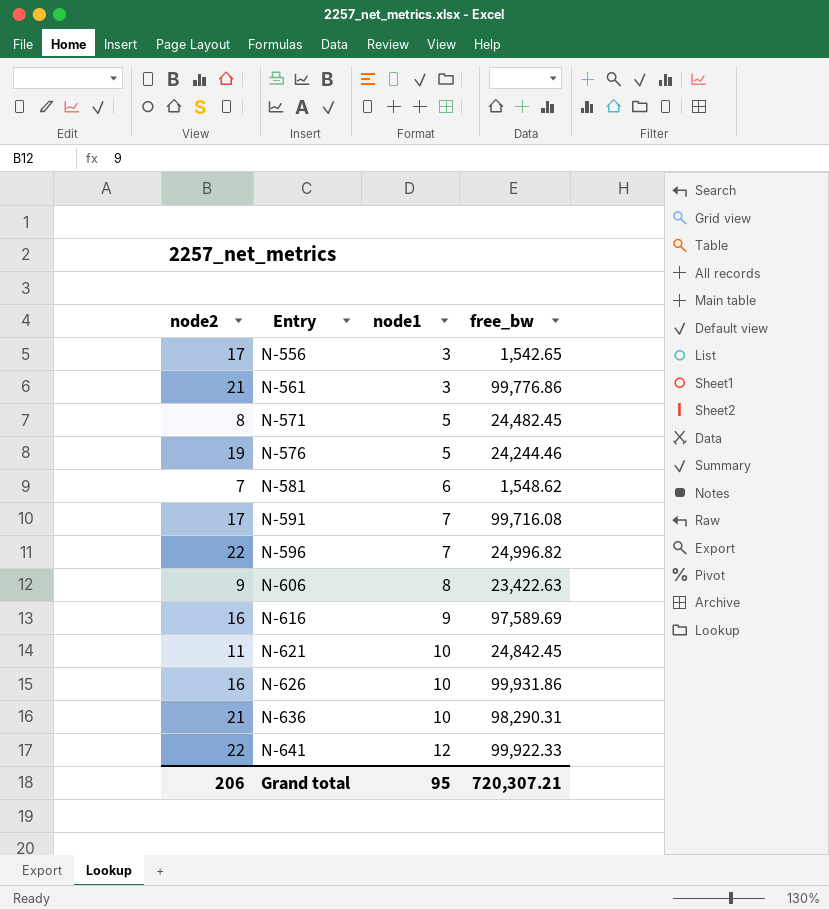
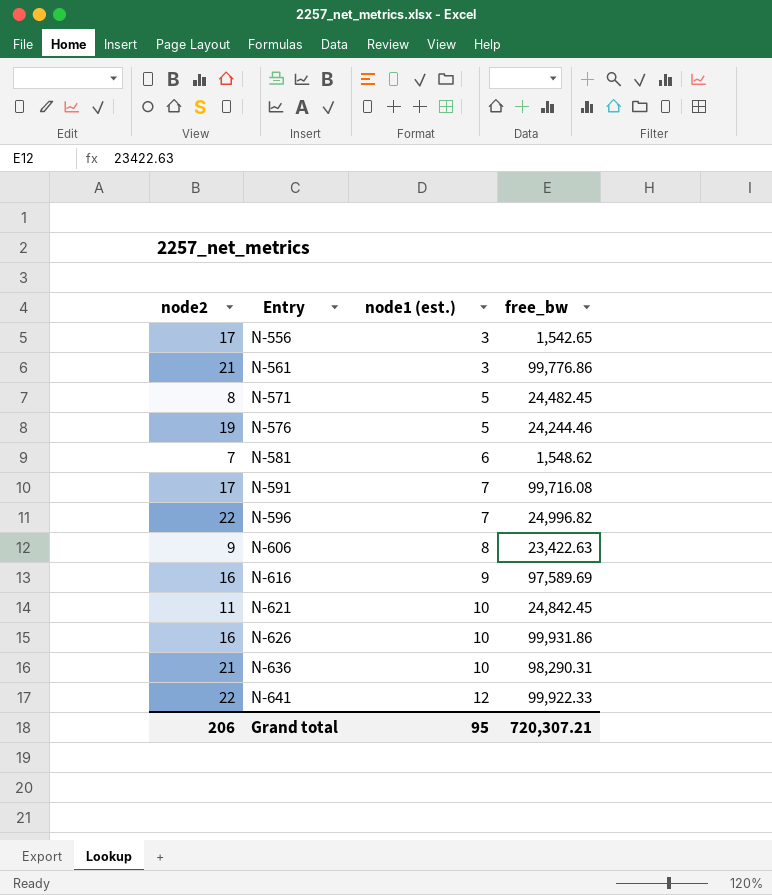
column name: node1 -> node1 (est.)

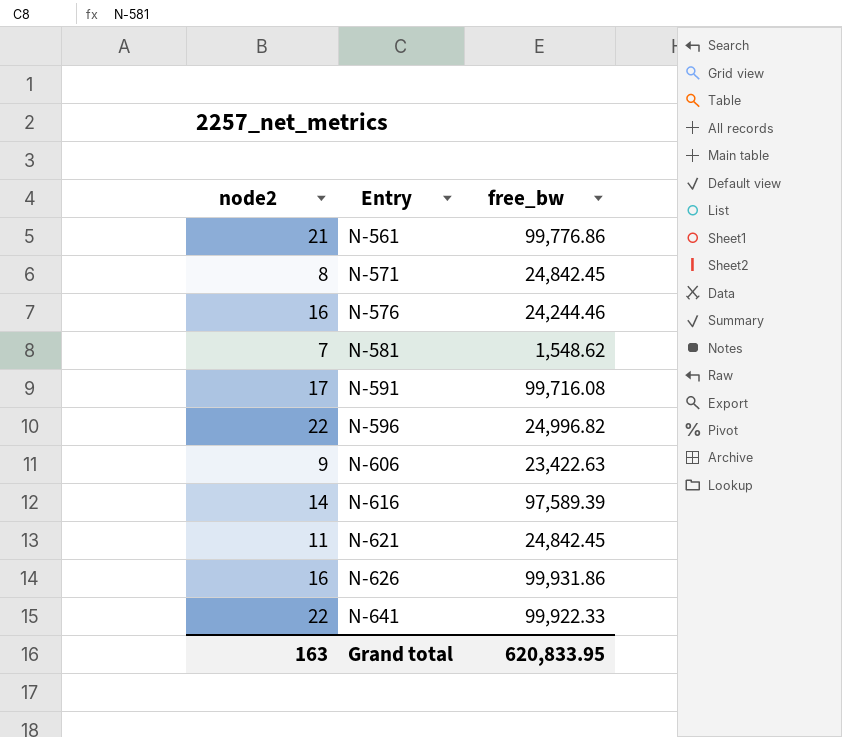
column node1 (est.) | position: 3 -> none
row N-556: 17 | 3 | 1,542.65 -> none
row N-636: 21 | 10 | 98,290.31 -> none
N-571 | free_bw: 24,482.45 -> 24,842.45
N-576 | node2: 19 -> 16
N-616 | node2: 16 -> 14
N-616 | free_bw: 97,589.69 -> 97,589.39
Grand total | node2: 206 -> 163
Grand total | free_bw: 720,307.21 -> 620,833.95

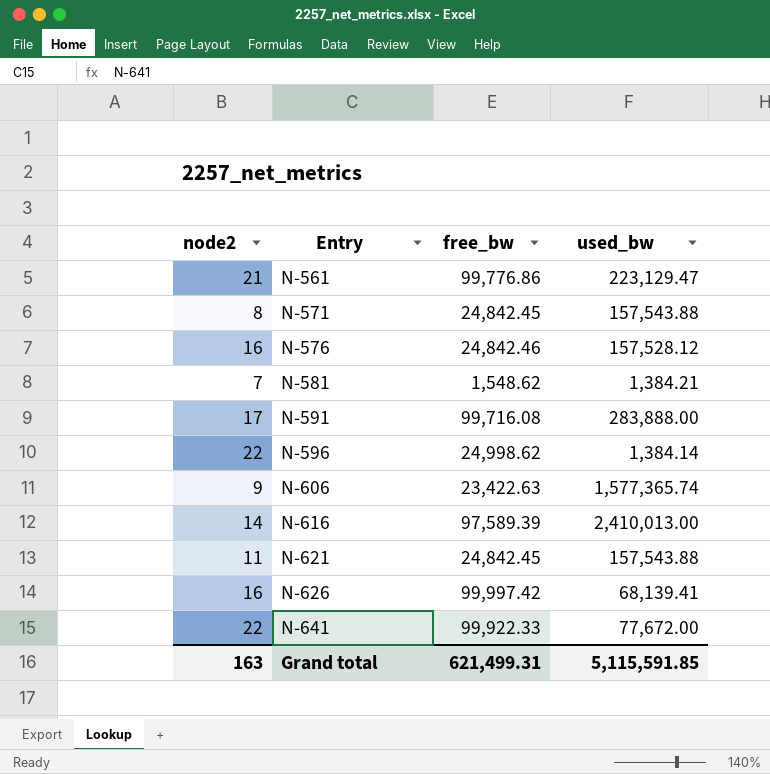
column used_bw | position: none -> 4
N-576 | free_bw: 24,244.46 -> 24,842.46
N-596 | free_bw: 24,996.82 -> 24,998.62
N-626 | free_bw: 99,931.86 -> 99,997.42
Grand total | free_bw: 620,833.95 -> 621,499.31

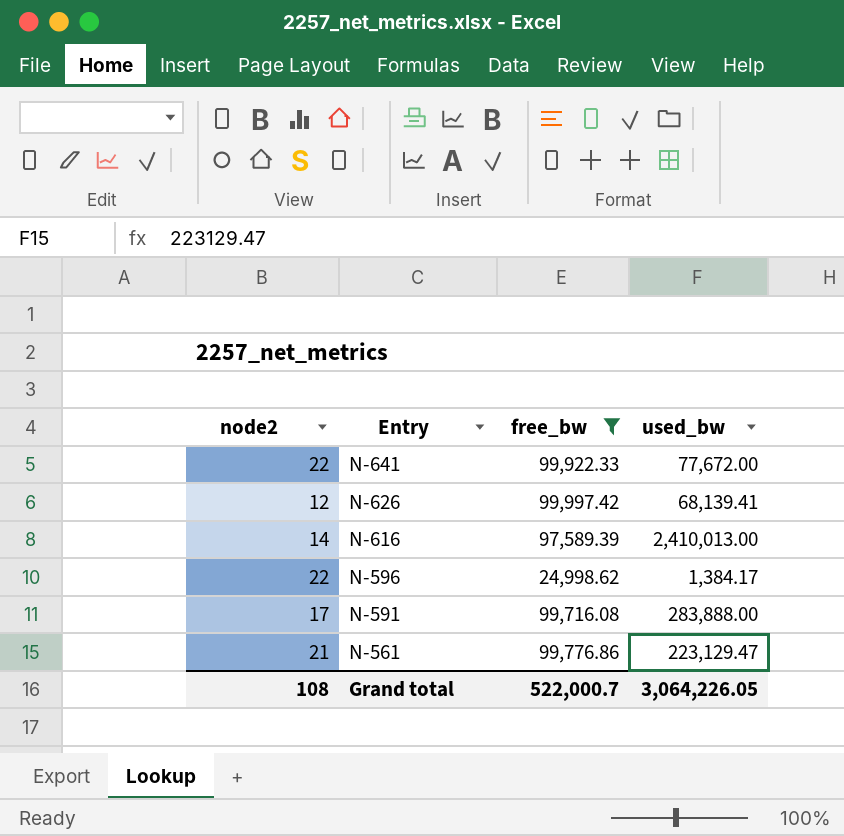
filter: none -> free_bw >= 24,998.62
row order: Entry ascending -> Entry descending
N-626 | node2: 16 -> 12
N-596 | used_bw: 1,384.14 -> 1,384.17
Grand total | node2: 163 -> 108
Grand total | free_bw: 621,499.31 -> 522,000.7
Grand total | used_bw: 5,115,591.85 -> 3,064,226.05

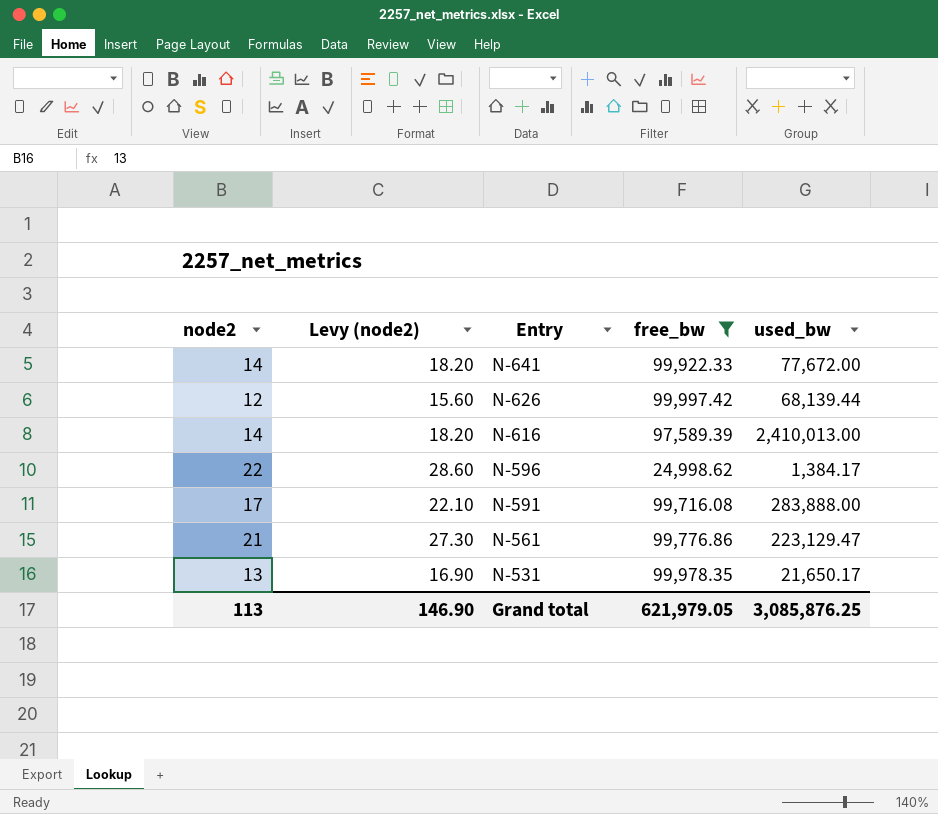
column Levy (node2) | formula: none -> [node2] * 1.3
N-641 | node2: 22 -> 14
N-626 | used_bw: 68,139.41 -> 68,139.44
row N-531: none -> 13 | 16.90 | 99,978.35 | 21,650.17
Grand total | node2: 108 -> 113
Grand total | free_bw: 522,000.7 -> 621,979.05
Grand total | used_bw: 3,064,226.05 -> 3,085,876.25

